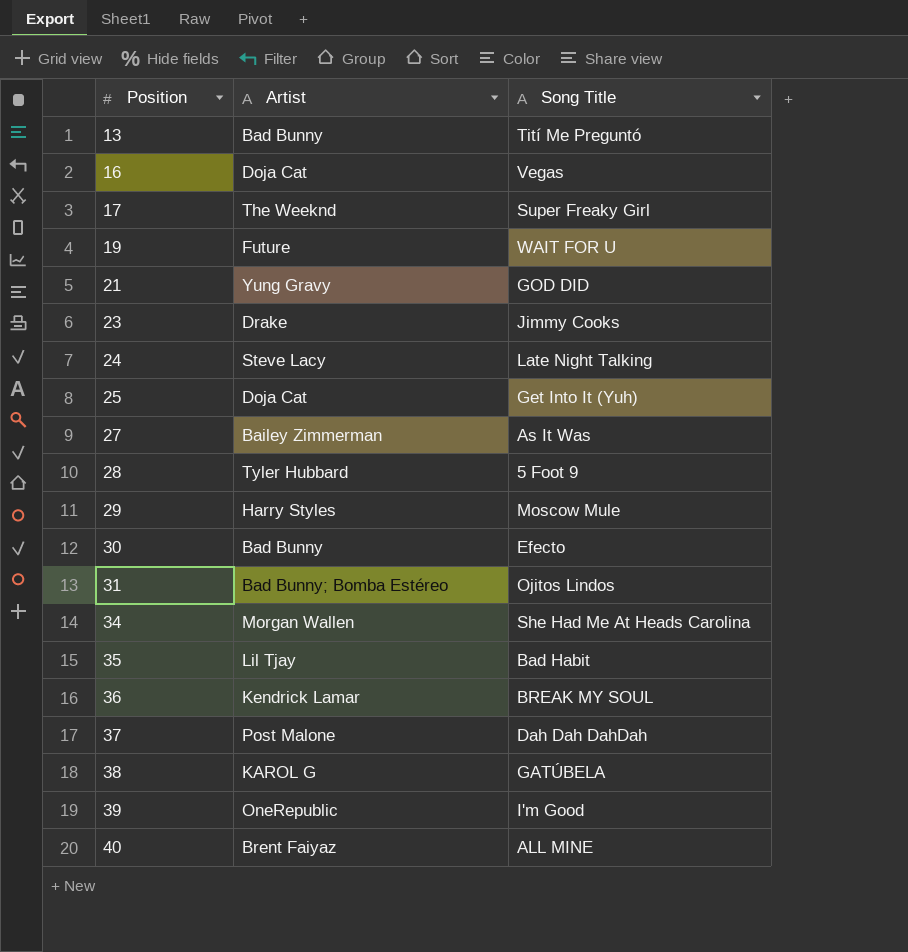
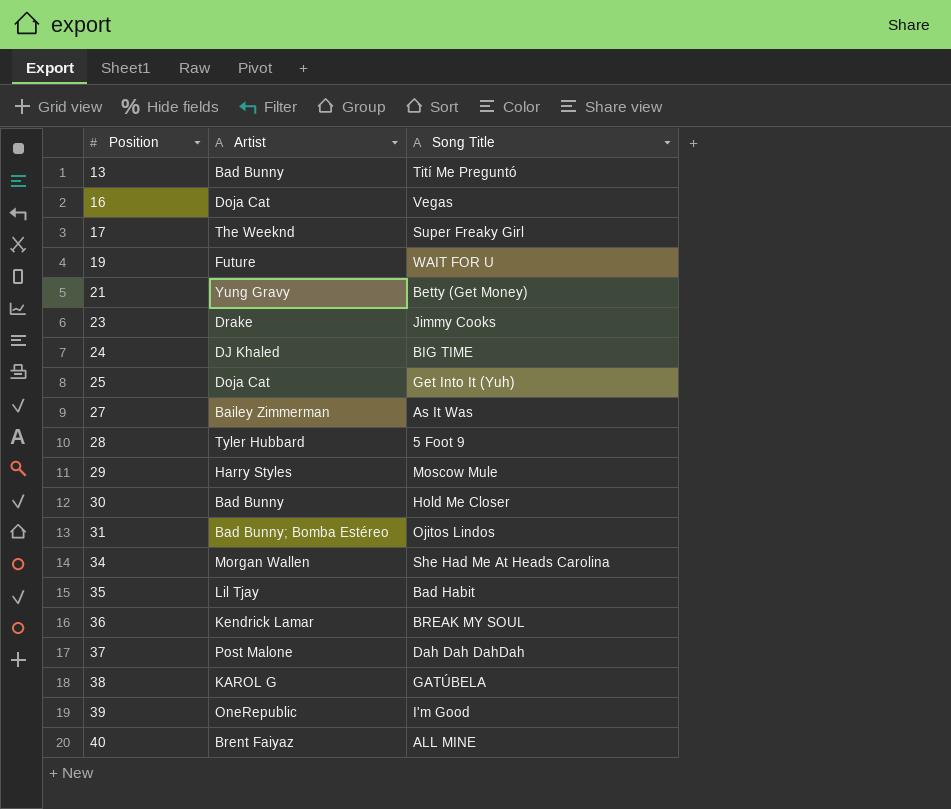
21 | Song Title: GOD DID -> Betty (Get Money)
24 | Artist: Steve Lacy -> DJ Khaled
24 | Song Title: Late Night Talking -> BIG TIME
30 | Song Title: Efecto -> Hold Me Closer

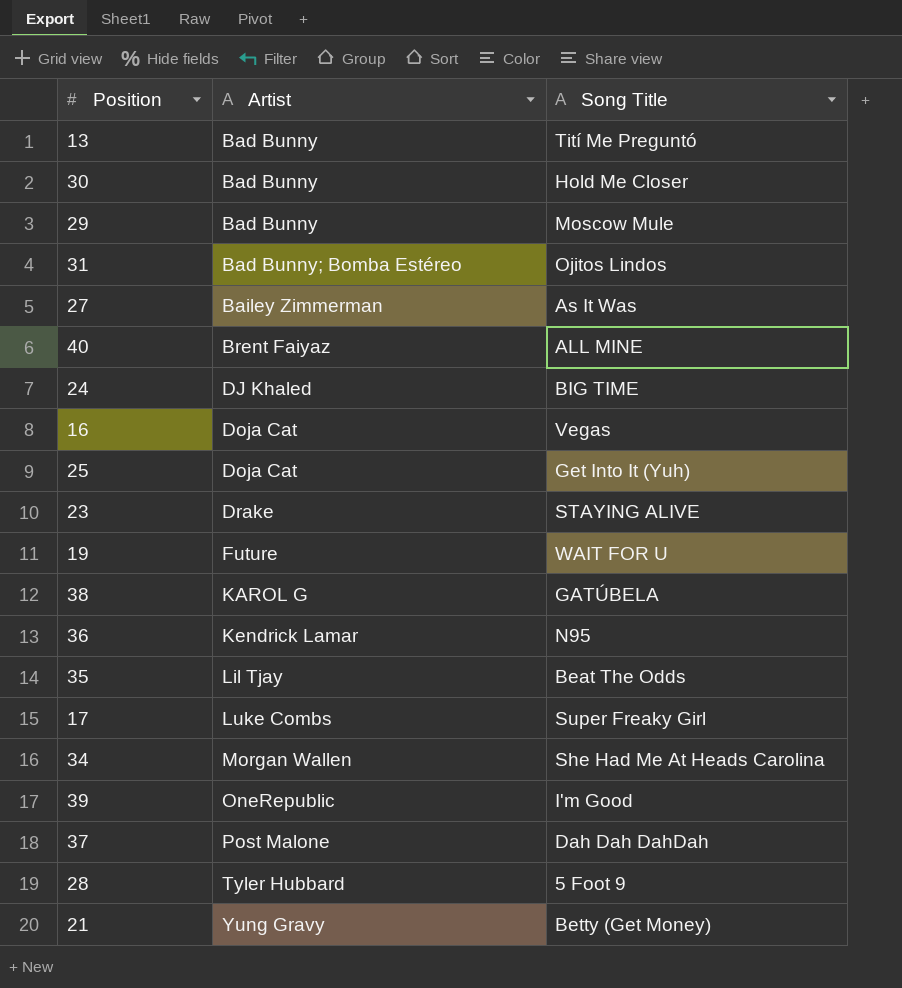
row order: Position ascending -> Artist ascending
29 | Artist: Harry Styles -> Bad Bunny
23 | Song Title: Jimmy Cooks -> STAYING ALIVE
36 | Song Title: BREAK MY SOUL -> N95
35 | Song Title: Bad Habit -> Beat The Odds
17 | Artist: The Weeknd -> Luke Combs

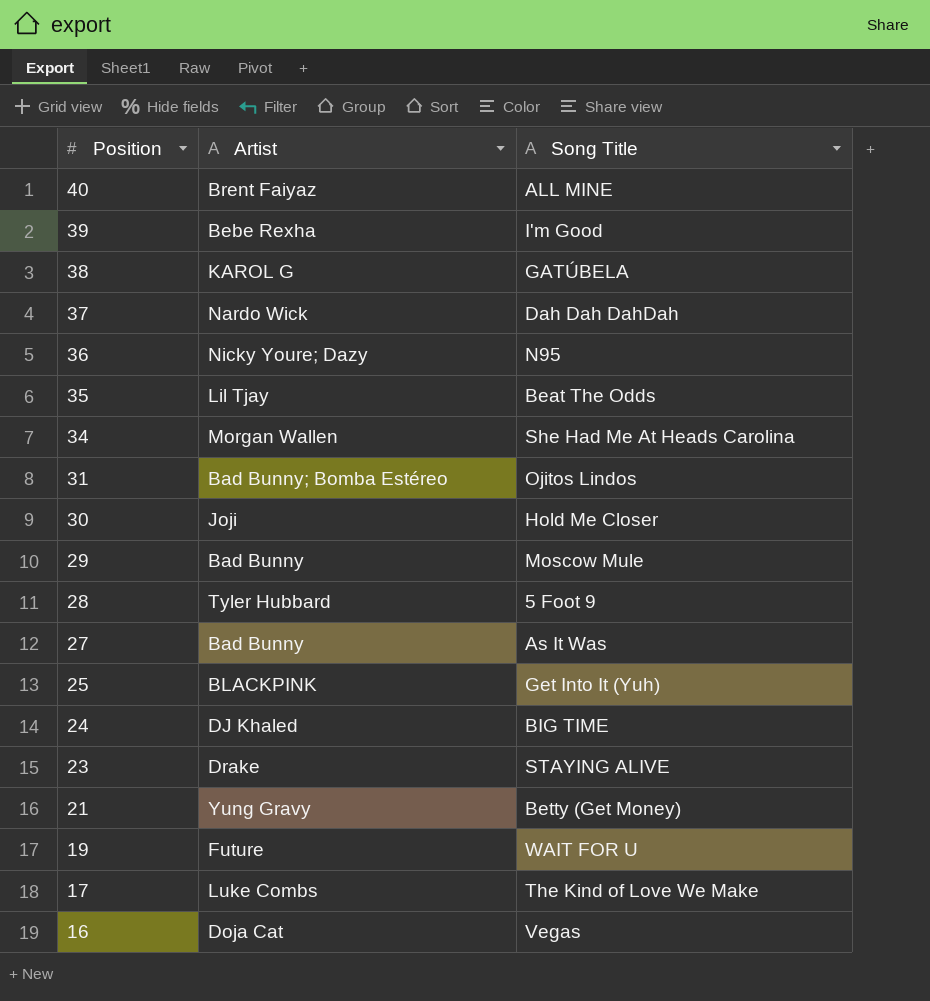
row order: Artist ascending -> Position descending
row 13: Bad Bunny | Tití Me Preguntó -> none
39 | Artist: OneRepublic -> Bebe Rexha
37 | Artist: Post Malone -> Nardo Wick
36 | Artist: Kendrick Lamar -> Nicky Youre; Dazy
30 | Artist: Bad Bunny -> Joji
27 | Artist: Bailey Zimmerman -> Bad Bunny
25 | Artist: Doja Cat -> BLACKPINK
17 | Song Title: Super Freaky Girl -> The Kind of Love We Make

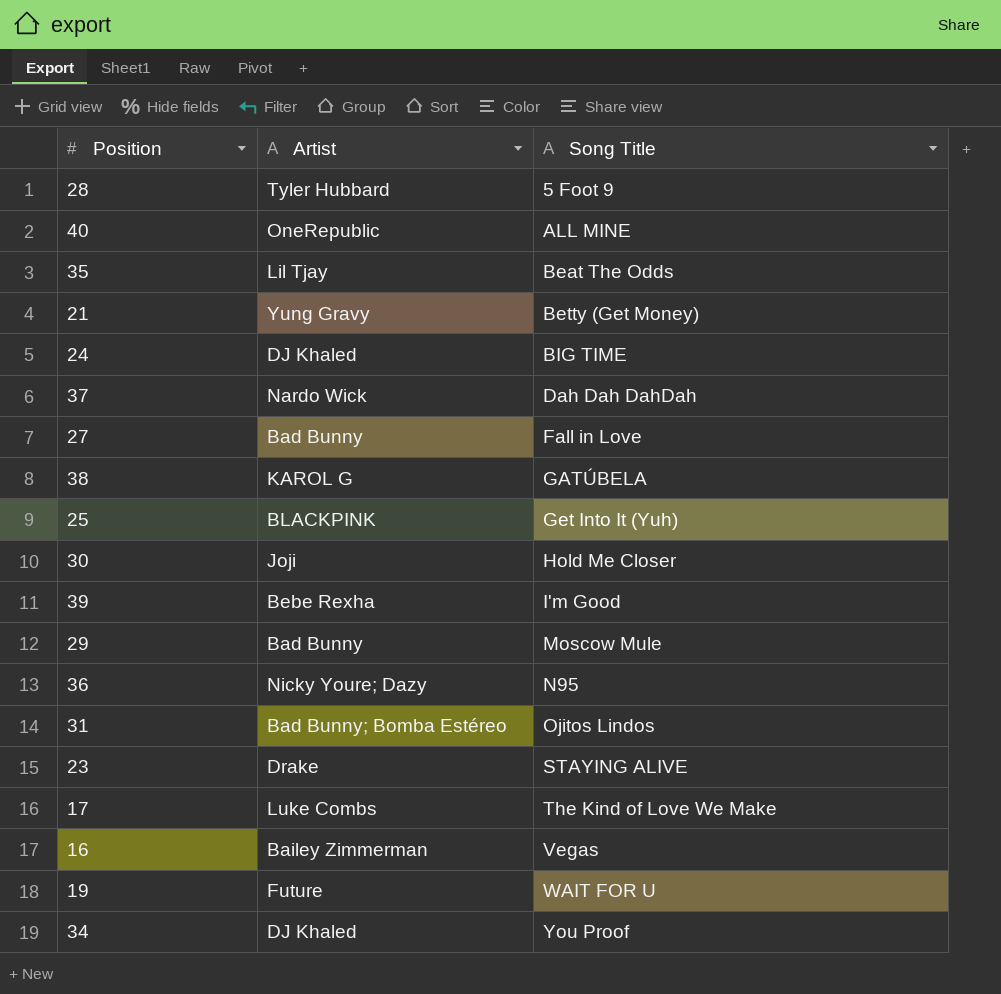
row order: Position descending -> Song Title ascending
40 | Artist: Brent Faiyaz -> OneRepublic
27 | Song Title: As It Was -> Fall in Love
16 | Artist: Doja Cat -> Bailey Zimmerman
34 | Artist: Morgan Wallen -> DJ Khaled
34 | Song Title: She Had Me At Heads Carolina -> You Proof

